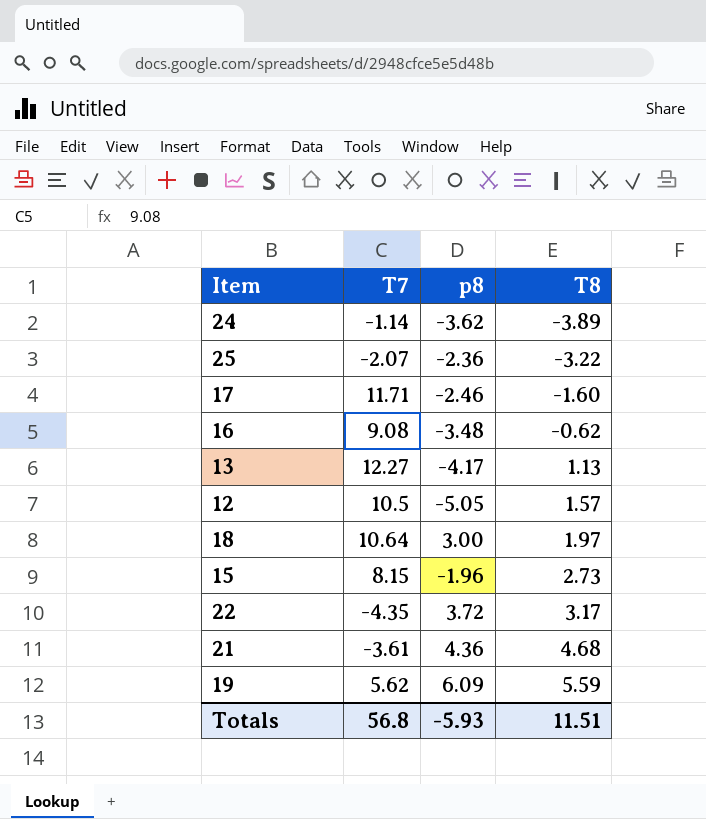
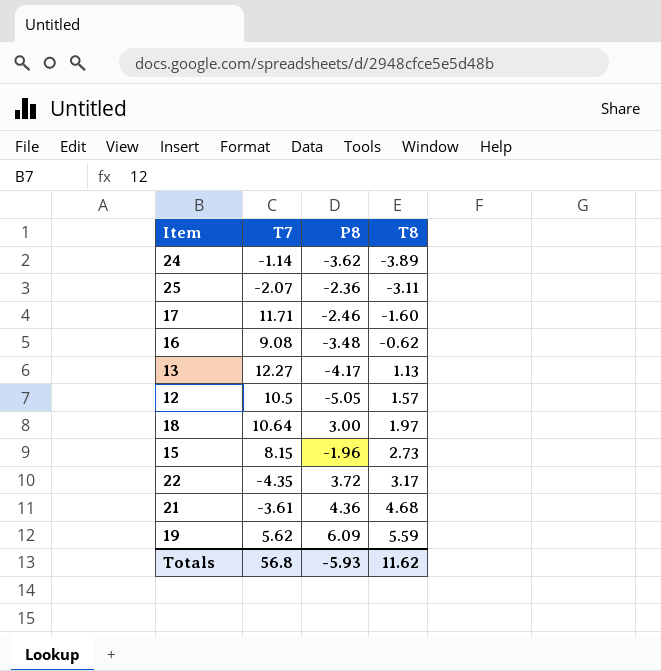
column name: p8 -> P8
25 | T8: -3.22 -> -3.11
Totals | T8: 11.51 -> 11.62

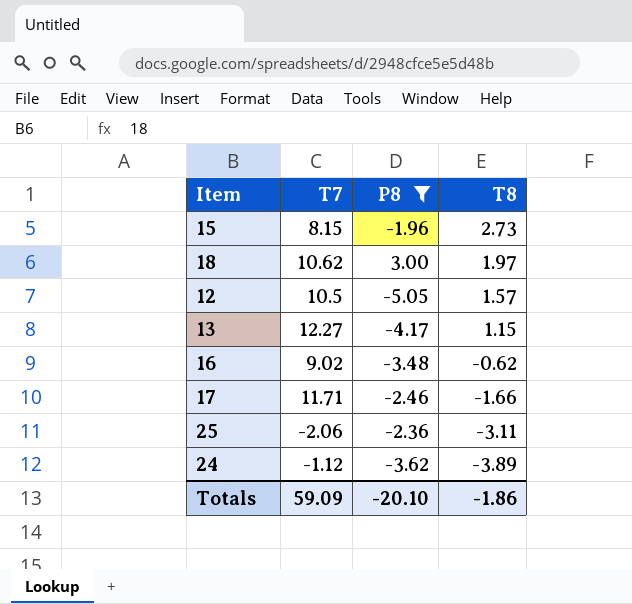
filter: none -> P8 <= 3.00
row order: T8 ascending -> T8 descending
18 | T7: 10.64 -> 10.62
13 | T8: 1.13 -> 1.15
16 | T7: 9.08 -> 9.02
17 | T8: -1.60 -> -1.66
25 | T7: -2.07 -> -2.06
24 | T7: -1.14 -> -1.12
Totals | T7: 56.8 -> 59.09
Totals | P8: -5.93 -> -20.10
Totals | T8: 11.62 -> -1.86

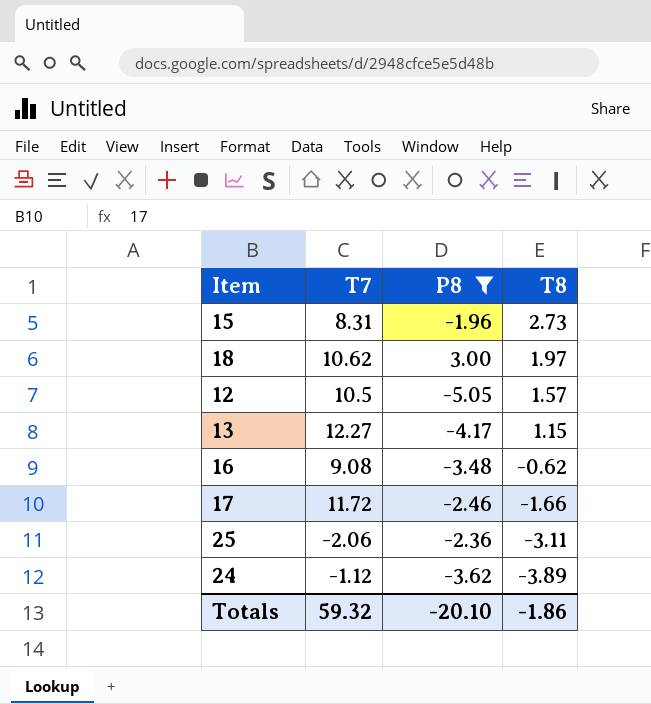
15 | T7: 8.15 -> 8.31
16 | T7: 9.02 -> 9.08
17 | T7: 11.71 -> 11.72
Totals | T7: 59.09 -> 59.32

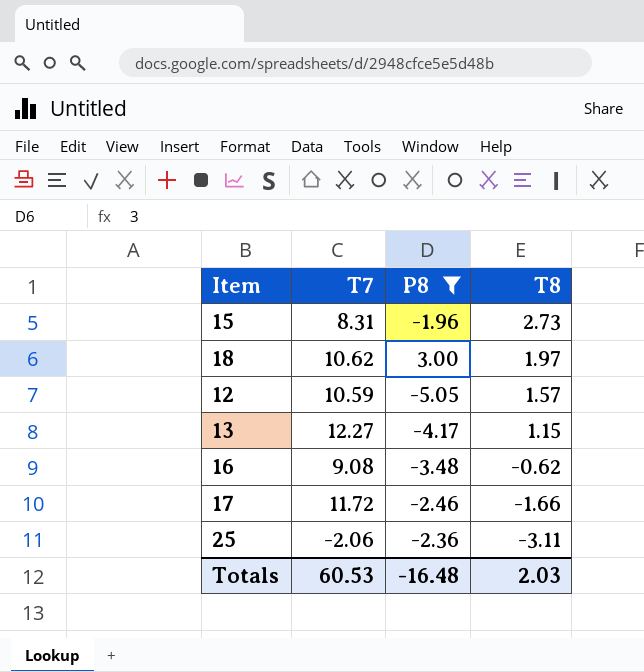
row 24: -1.12 | -3.62 | -3.89 -> none
12 | T7: 10.5 -> 10.59
Totals | T7: 59.32 -> 60.53
Totals | P8: -20.10 -> -16.48
Totals | T8: -1.86 -> 2.03

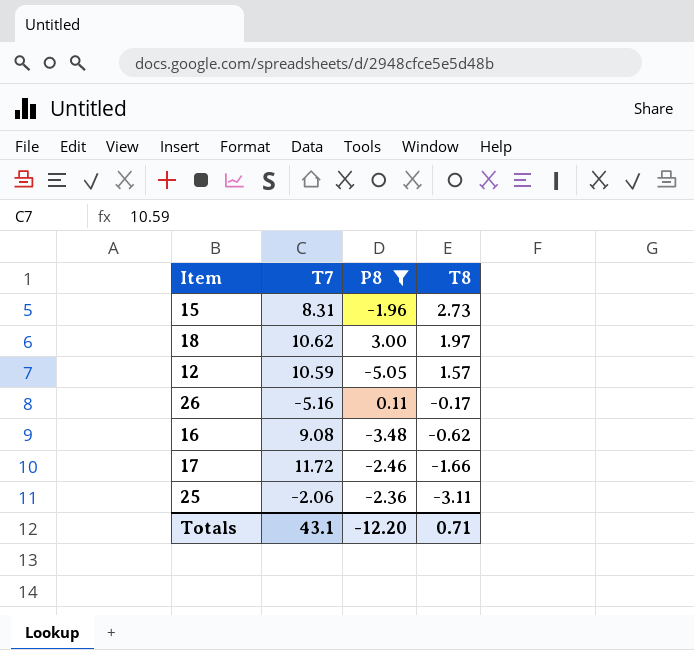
row 13: 12.27 | -4.17 | 1.15 -> none
row 26: none -> -5.16 | 0.11 | -0.17
Totals | T7: 60.53 -> 43.1
Totals | P8: -16.48 -> -12.20
Totals | T8: 2.03 -> 0.71

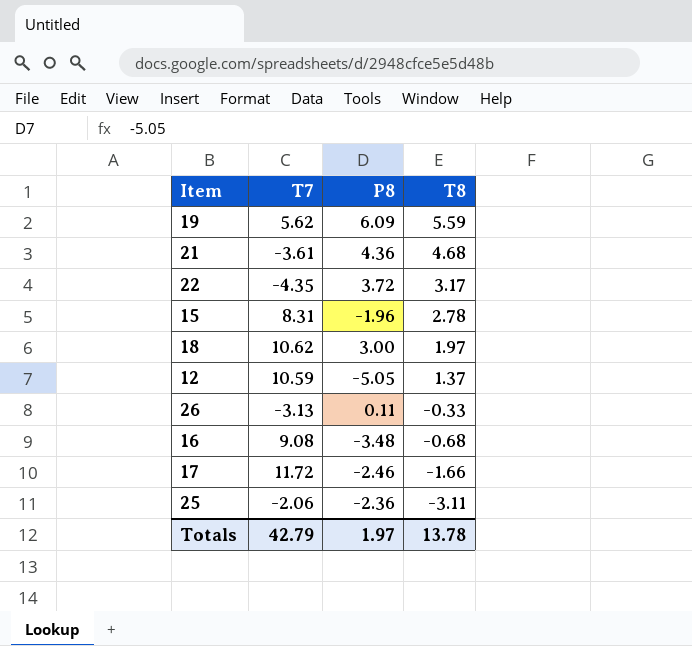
filter: P8 <= 3.00 -> none
15 | T8: 2.73 -> 2.78
12 | T8: 1.57 -> 1.37
26 | T7: -5.16 -> -3.13
26 | T8: -0.17 -> -0.33
16 | T8: -0.62 -> -0.68
Totals | T7: 43.1 -> 42.79
Totals | P8: -12.20 -> 1.97
Totals | T8: 0.71 -> 13.78

